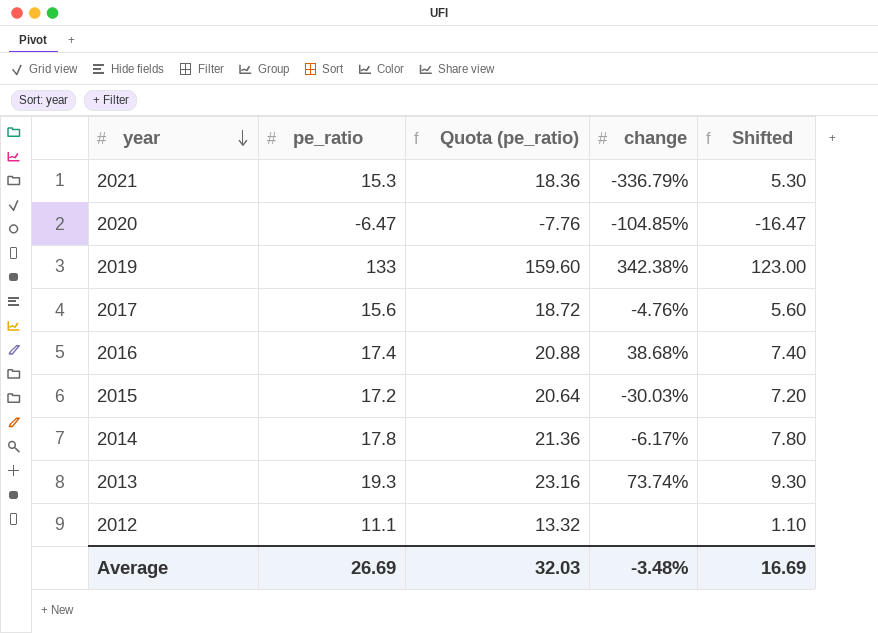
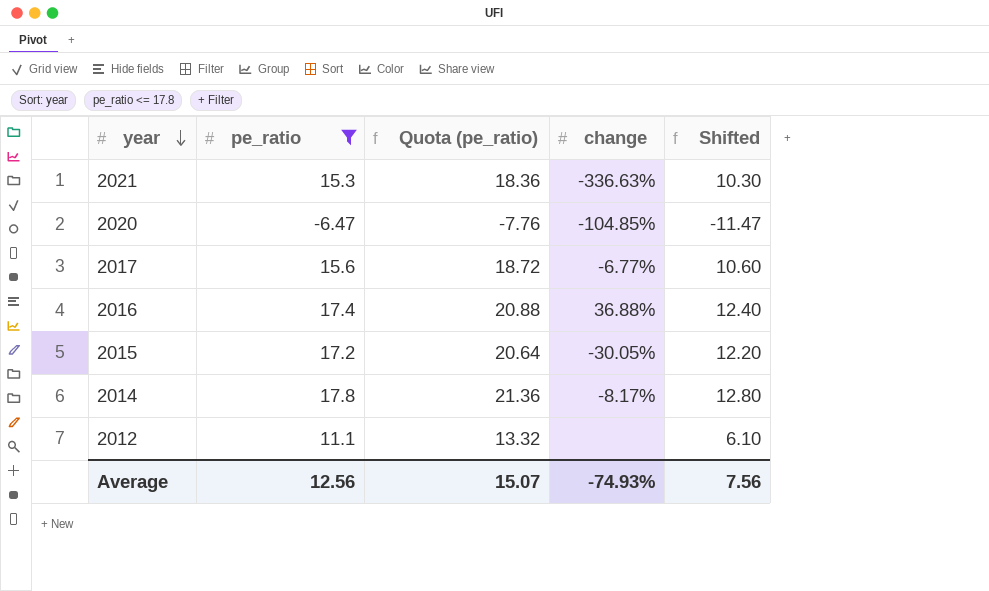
filter: none -> pe_ratio <= 17.8
column Shifted | formula: [pe_ratio] - 10 -> [pe_ratio] - 5
2021 | change: -336.79% -> -336.63%
2017 | change: -4.76% -> -6.77%
2016 | change: 38.68% -> 36.88%
2015 | change: -30.03% -> -30.05%
2014 | change: -6.17% -> -8.17%
Average | pe_ratio: 26.69 -> 12.56
Average | Quota (pe_ratio): 32.03 -> 15.07
Average | change: -3.48% -> -74.93%
Average | Shifted: 16.69 -> 7.56

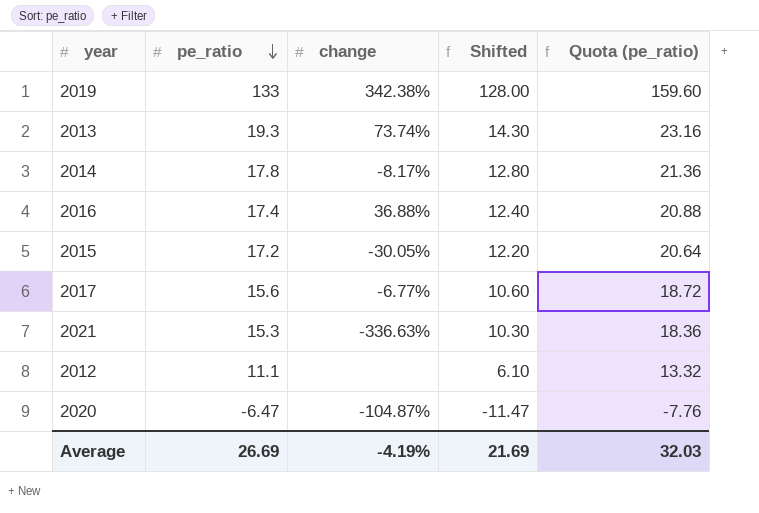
filter: pe_ratio <= 17.8 -> none
row order: year descending -> pe_ratio descending
column Quota (pe_ratio) | position: 3 -> 5
2020 | change: -104.85% -> -104.87%
Average | pe_ratio: 12.56 -> 26.69
Average | change: -74.93% -> -4.19%
Average | Shifted: 7.56 -> 21.69
Average | Quota (pe_ratio): 15.07 -> 32.03

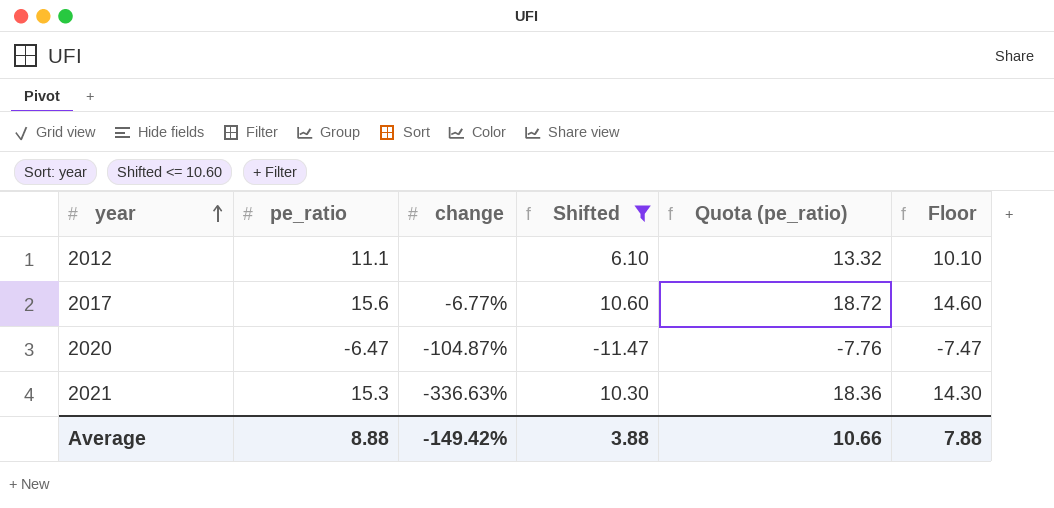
filter: none -> Shifted <= 10.60
row order: pe_ratio descending -> year ascending
column Floor | formula: none -> [pe_ratio] - 1
Average | pe_ratio: 26.69 -> 8.88
Average | change: -4.19% -> -149.42%
Average | Shifted: 21.69 -> 3.88
Average | Quota (pe_ratio): 32.03 -> 10.66

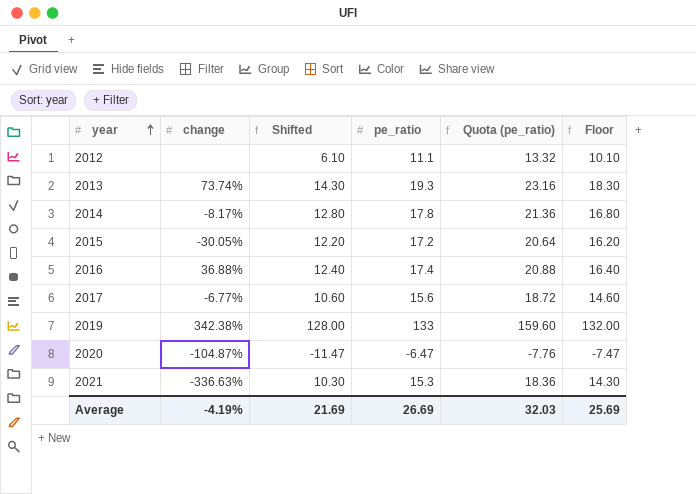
filter: Shifted <= 10.60 -> none
column pe_ratio | position: 2 -> 4
Average | change: -149.42% -> -4.19%
Average | Shifted: 3.88 -> 21.69
Average | pe_ratio: 8.88 -> 26.69
Average | Quota (pe_ratio): 10.66 -> 32.03
Average | Floor: 7.88 -> 25.69

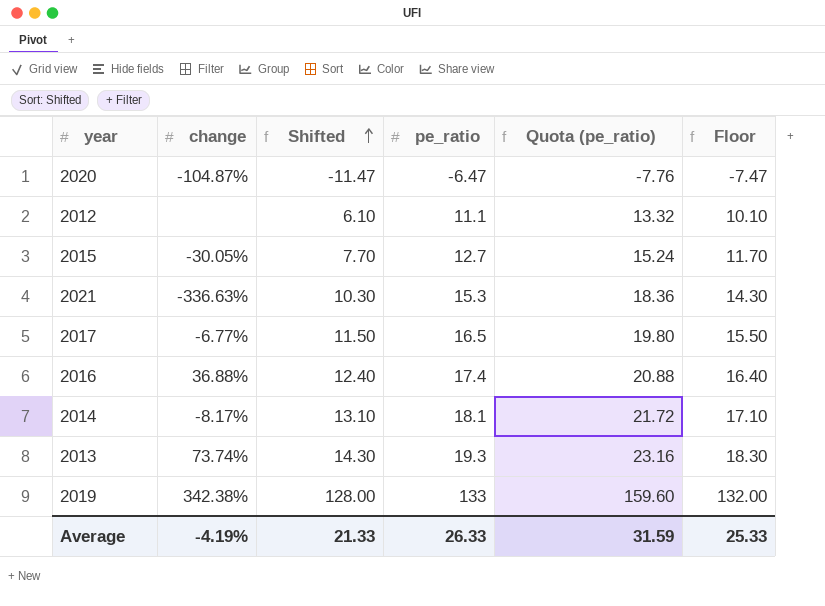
row order: year ascending -> Shifted ascending
2015 | Shifted: 12.20 -> 7.70
2015 | pe_ratio: 17.2 -> 12.7
2015 | Quota (pe_ratio): 20.64 -> 15.24
2015 | Floor: 16.20 -> 11.70
2017 | Shifted: 10.60 -> 11.50
2017 | pe_ratio: 15.6 -> 16.5
2017 | Quota (pe_ratio): 18.72 -> 19.80
2017 | Floor: 14.60 -> 15.50
2014 | Shifted: 12.80 -> 13.10
2014 | pe_ratio: 17.8 -> 18.1
2014 | Quota (pe_ratio): 21.36 -> 21.72
2014 | Floor: 16.80 -> 17.10
Average | Shifted: 21.69 -> 21.33
Average | pe_ratio: 26.69 -> 26.33
Average | Quota (pe_ratio): 32.03 -> 31.59
Average | Floor: 25.69 -> 25.33

